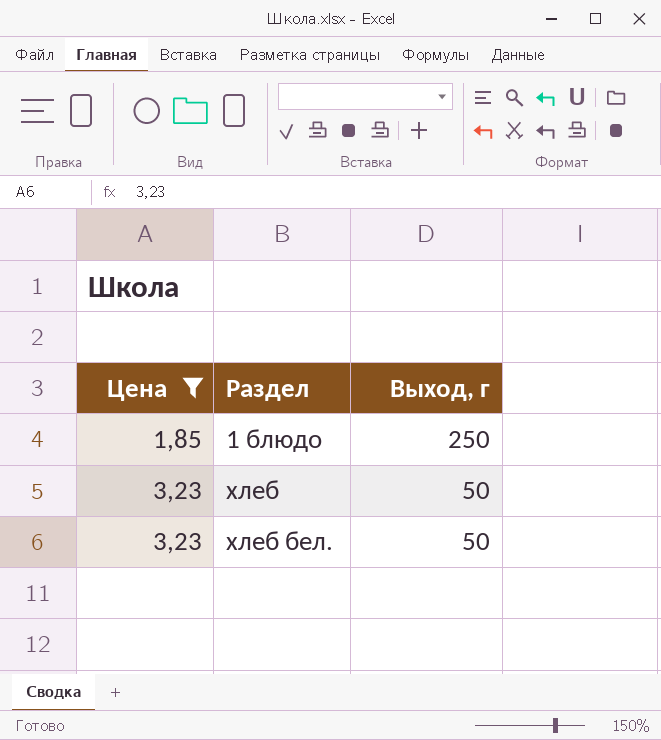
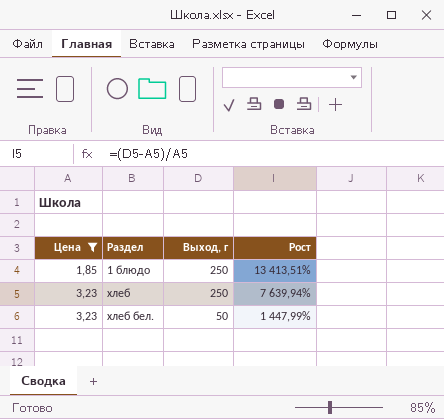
column Рост | formula: none -> ([Выход, г] - [Цена]) / [Цена]
хлеб | Выход, г: 50 -> 250

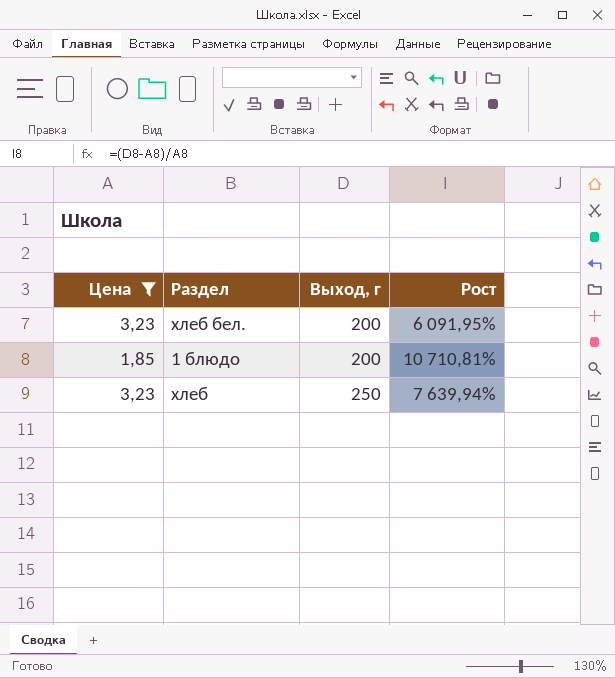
row order: Цена ascending -> Выход, г ascending
хлеб бел. | Выход, г: 50 -> 200
хлеб бел. | Рост: 1 447,99% -> 6 091,95%
1 блюдо | Выход, г: 250 -> 200
1 блюдо | Рост: 13 413,51% -> 10 710,81%

